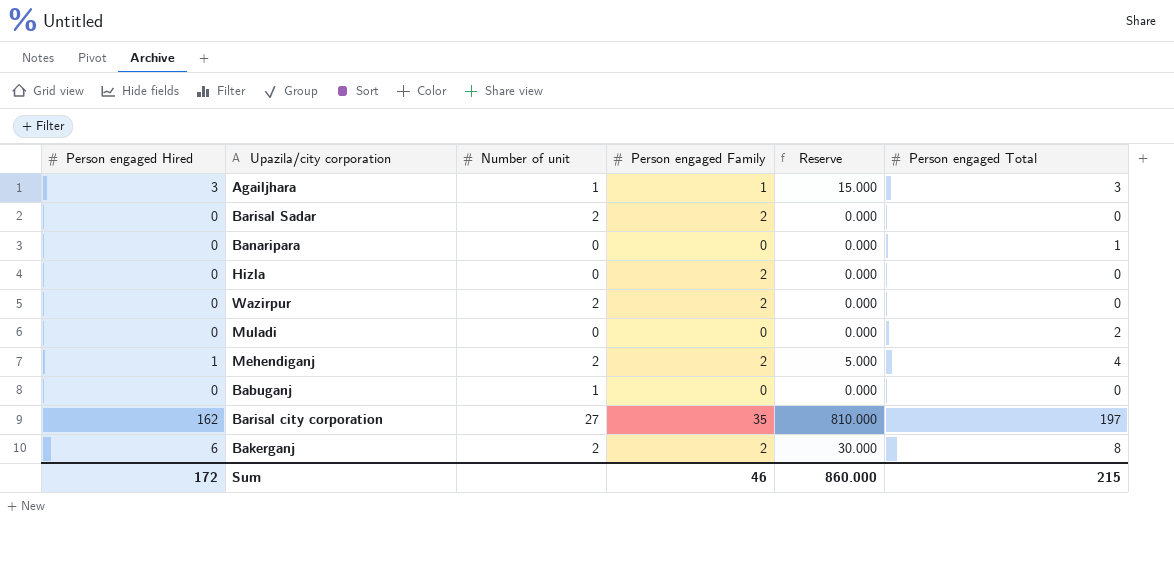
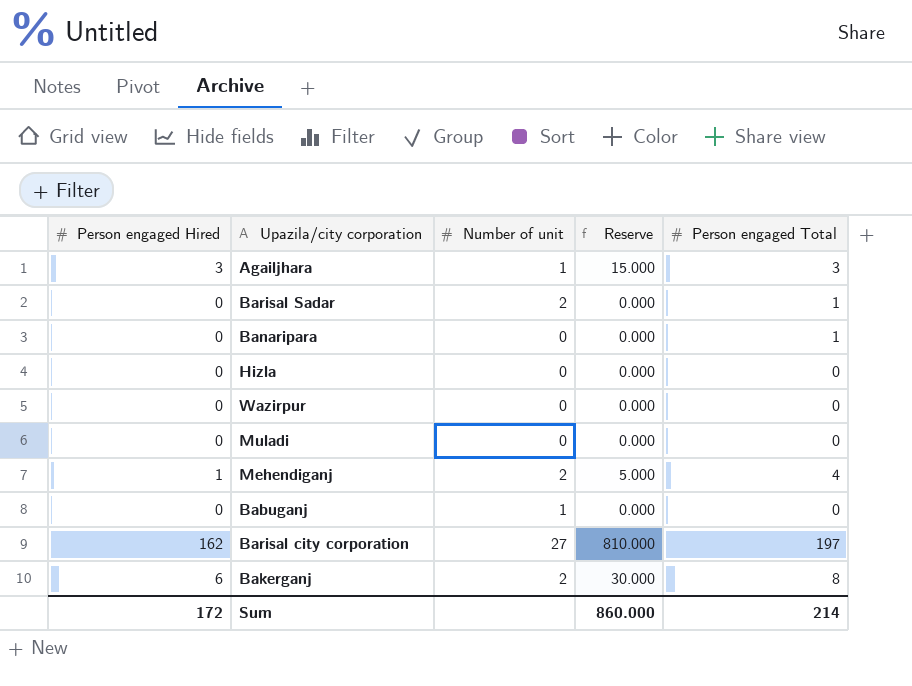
column Person engaged Family | position: 4 -> none
Barisal Sadar | Person engaged Total: 0 -> 1
Wazirpur | Number of unit: 2 -> 0
Muladi | Person engaged Total: 2 -> 0
Sum | Person engaged Total: 215 -> 214

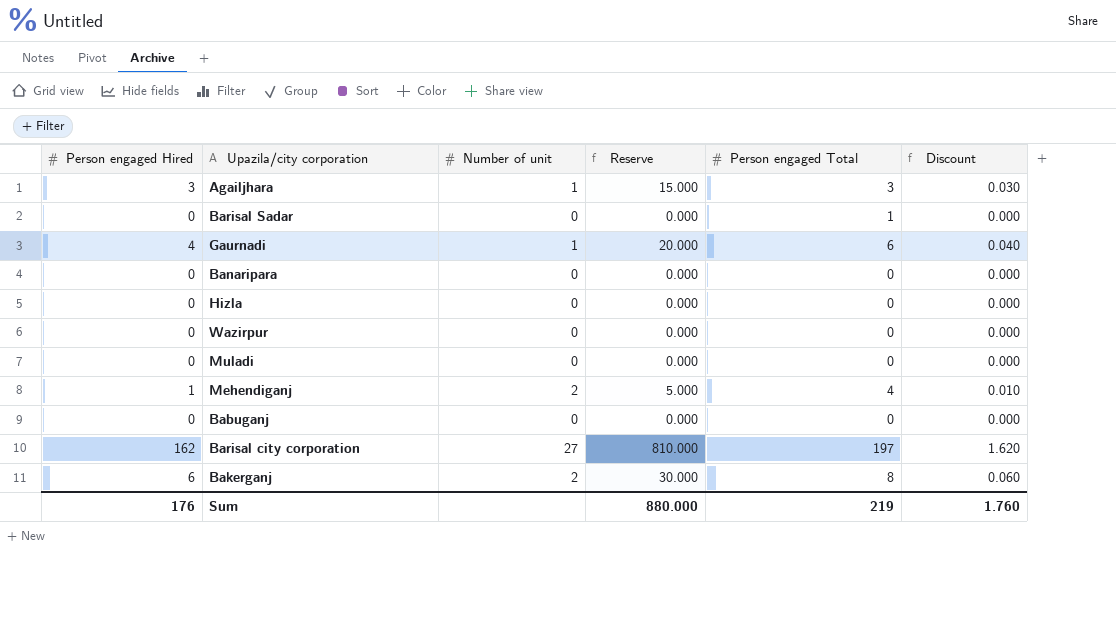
column Discount | formula: none -> [Person engaged Hired] * 0.01
Barisal Sadar | Number of unit: 2 -> 0
row Gaurnadi: none -> 4 | 1 | 20.000 | 6 | 0.040
Banaripara | Person engaged Total: 1 -> 0
Babuganj | Number of unit: 1 -> 0
Sum | Person engaged Hired: 172 -> 176
Sum | Reserve: 860.000 -> 880.000
Sum | Person engaged Total: 214 -> 219

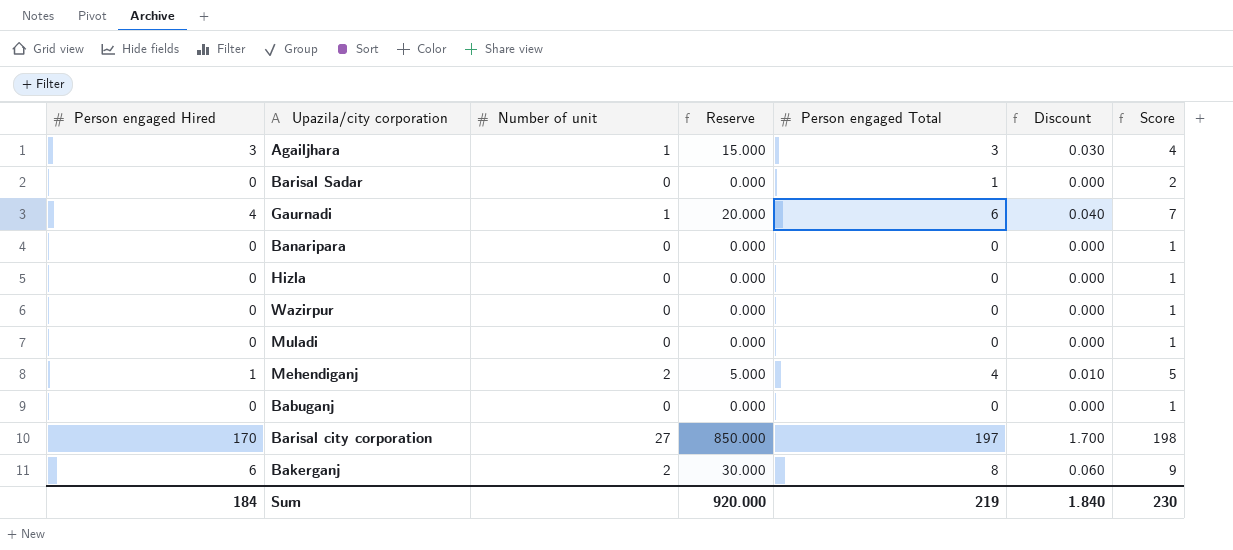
column Score | formula: none -> [Person engaged Total] + 1
Barisal city corporation | Person engaged Hired: 162 -> 170
Barisal city corporation | Reserve: 810.000 -> 850.000
Barisal city corporation | Discount: 1.620 -> 1.700
Sum | Person engaged Hired: 176 -> 184
Sum | Reserve: 880.000 -> 920.000
Sum | Discount: 1.760 -> 1.840

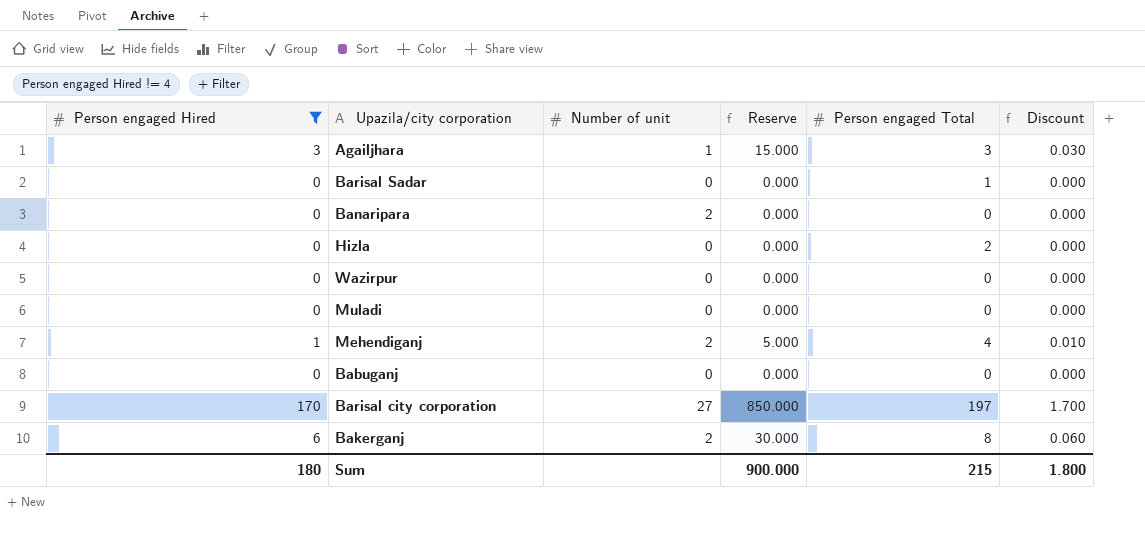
filter: none -> Person engaged Hired != 4
column Score | formula: [Person engaged Total] + 1 -> none
Banaripara | Number of unit: 0 -> 2
Hizla | Person engaged Total: 0 -> 2
Sum | Person engaged Hired: 184 -> 180
Sum | Reserve: 920.000 -> 900.000
Sum | Person engaged Total: 219 -> 215
Sum | Discount: 1.840 -> 1.800

